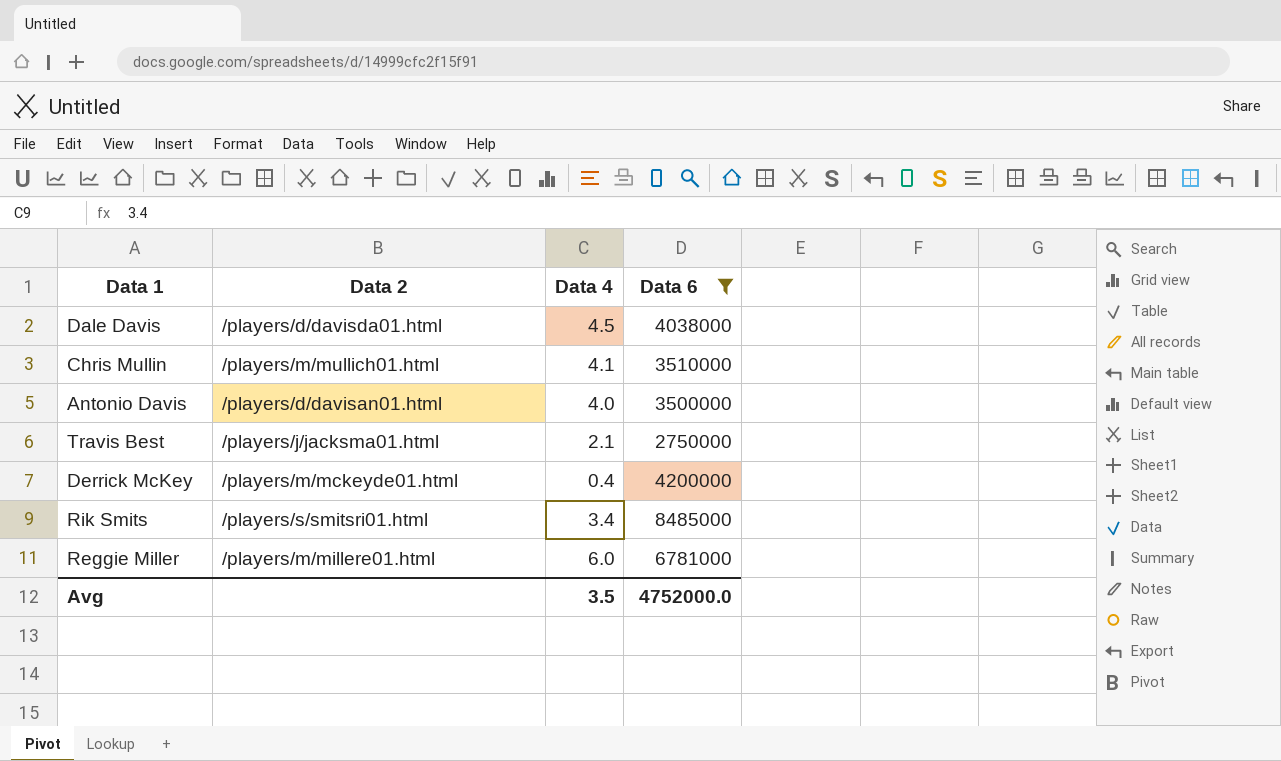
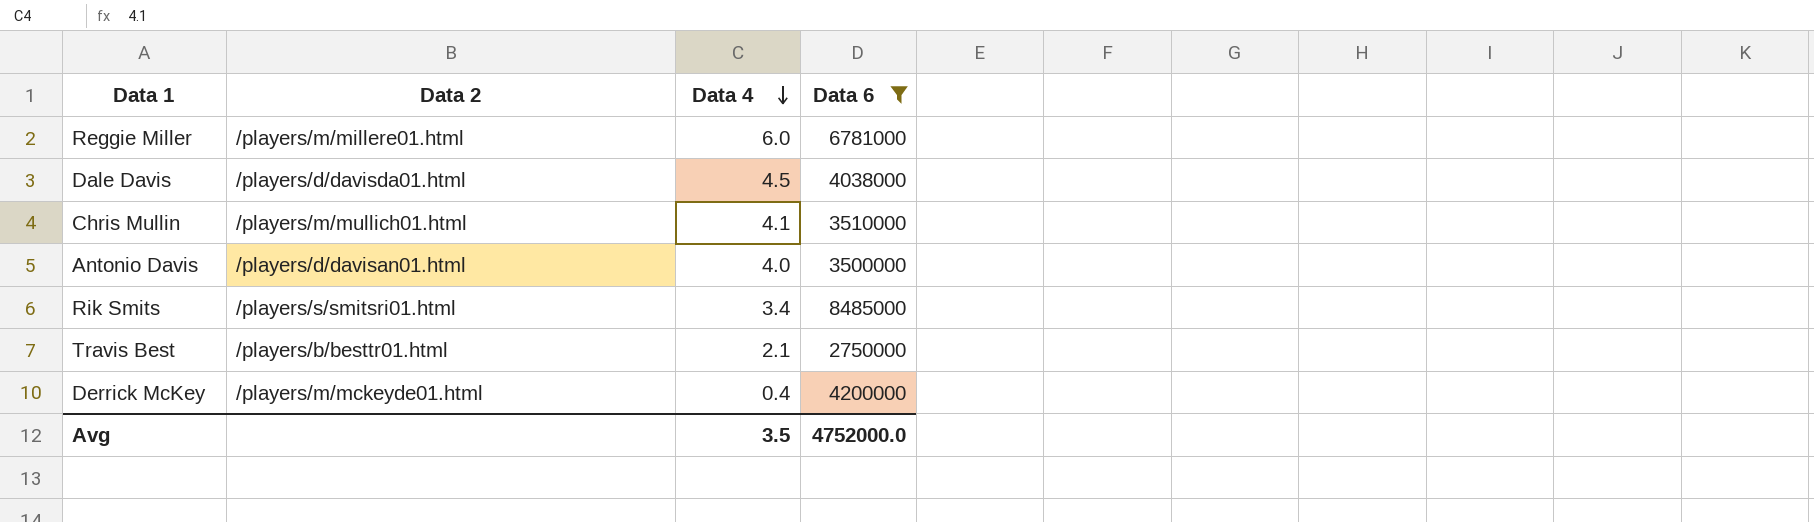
row order: none -> Data 4 descending
Travis Best | Data 2: /players/j/jacksma01.html -> /players/b/besttr01.html

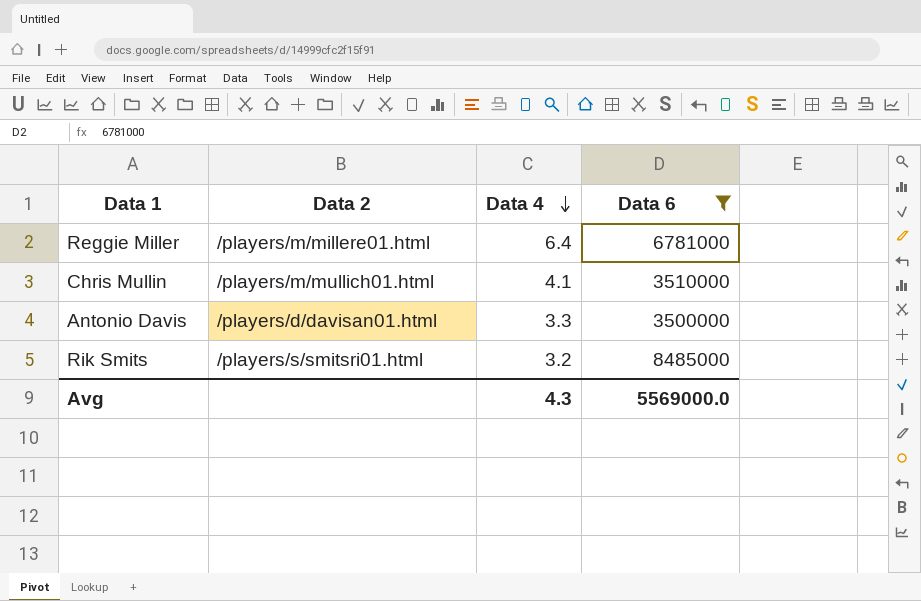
row Dale Davis: /players/d/davisda01.html | 4.5 | 4038000 -> none
row Travis Best: /players/b/besttr01.html | 2.1 | 2750000 -> none
row Derrick McKey: /players/m/mckeyde01.html | 0.4 | 4200000 -> none
Reggie Miller | Data 4: 6.0 -> 6.4
Antonio Davis | Data 4: 4.0 -> 3.3
Rik Smits | Data 4: 3.4 -> 3.2
Avg | Data 4: 3.5 -> 4.3
Avg | Data 6: 4752000.0 -> 5569000.0

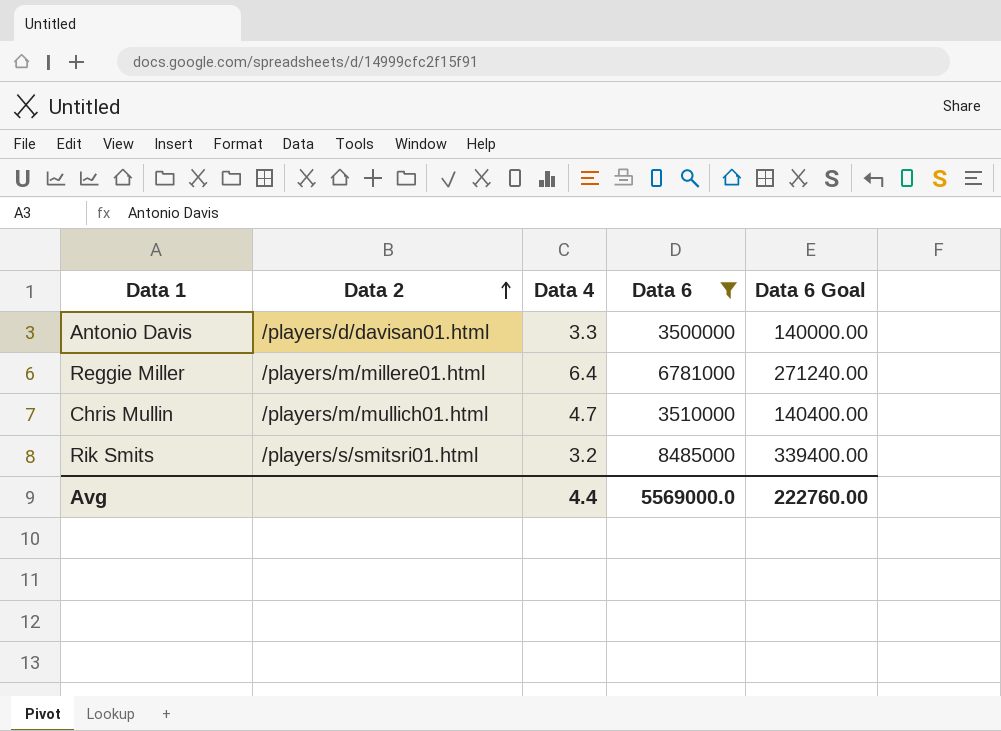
row order: Data 4 descending -> Data 2 ascending
column Data 6 Goal | formula: none -> [Data 6] * 0.04
Chris Mullin | Data 4: 4.1 -> 4.7
Avg | Data 4: 4.3 -> 4.4

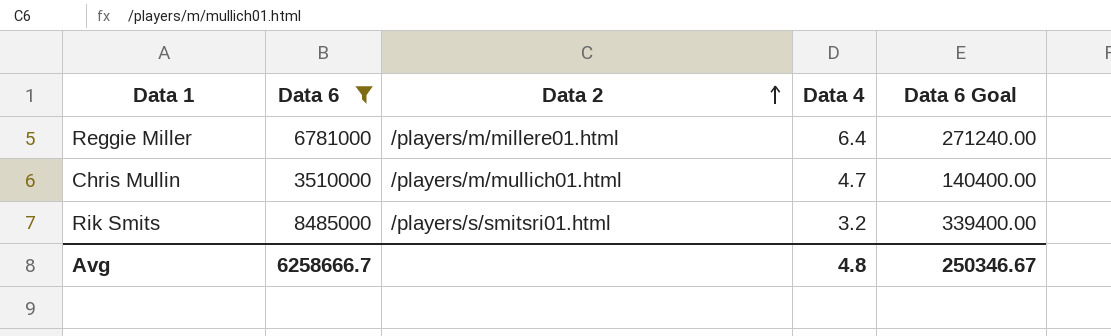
column Data 6 | position: 4 -> 2
row Antonio Davis: /players/d/davisan01.html | 3.3 | 3500000 | 140000.00 -> none
Avg | Data 6: 5569000.0 -> 6258666.7
Avg | Data 4: 4.4 -> 4.8
Avg | Data 6 Goal: 222760.00 -> 250346.67

